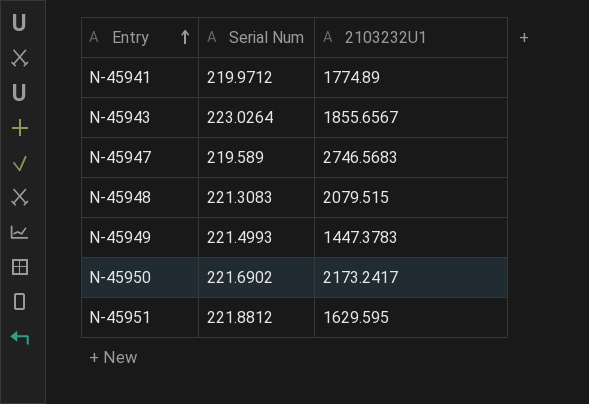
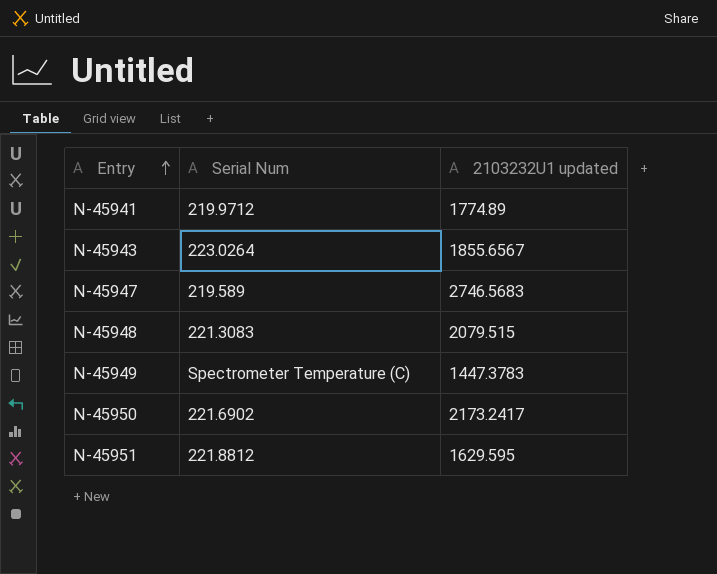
column name: 2103232U1 -> 2103232U1 updated
N-45949 | Serial Num: 221.4993 -> Spectrometer Temperature (C)

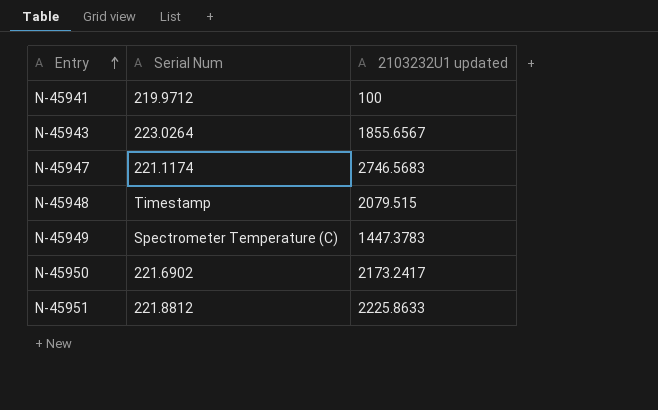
N-45941 | 2103232U1 updated: 1774.89 -> 100
N-45947 | Serial Num: 219.589 -> 221.1174
N-45948 | Serial Num: 221.3083 -> Timestamp
N-45951 | 2103232U1 updated: 1629.595 -> 2225.8633

